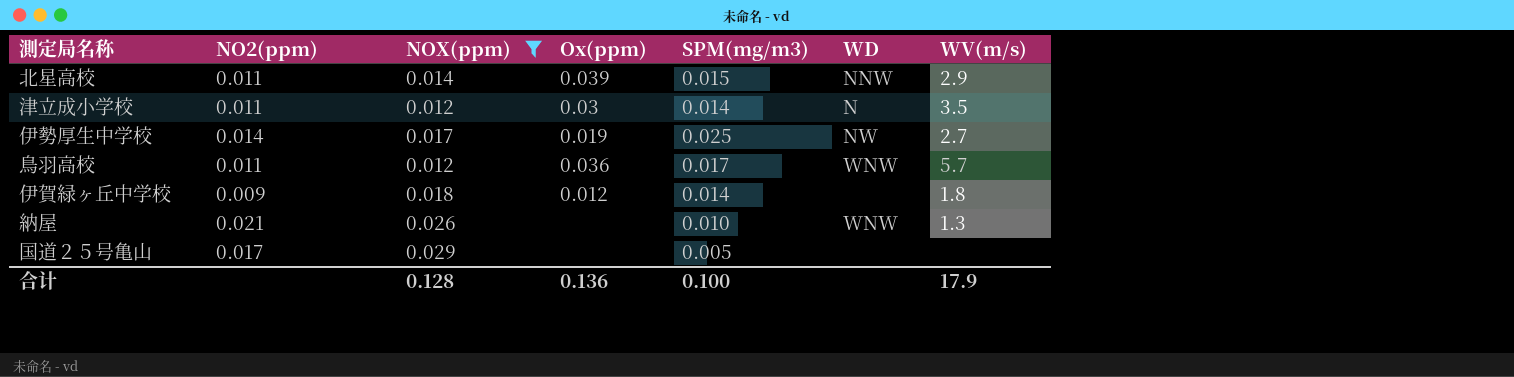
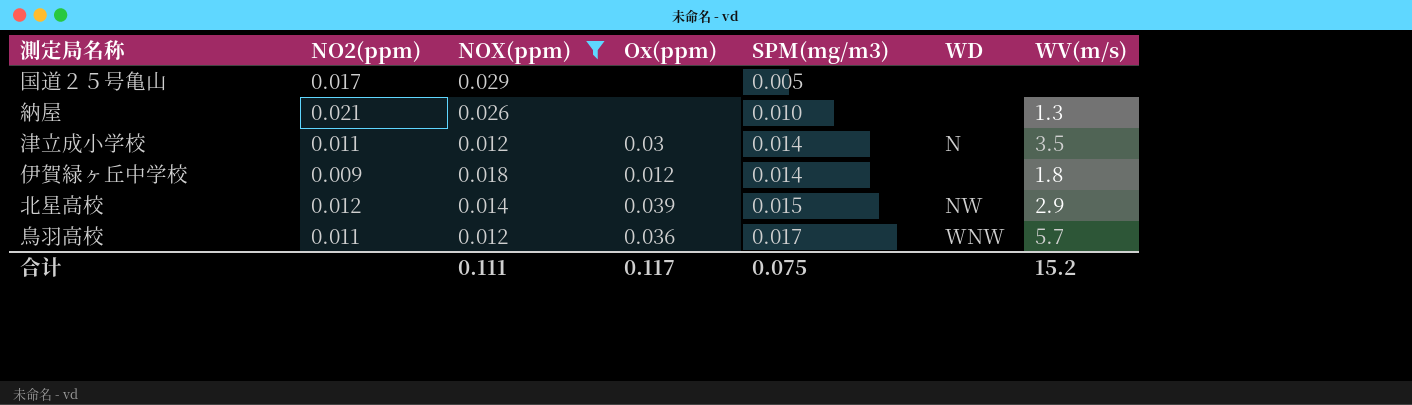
row order: none -> SPM(mg/m3) ascending
row 伊勢厚生中学校: 0.014 | 0.017 | 0.019 | 0.025 | NW | 2.7 -> none
納屋 | WD: WNW -> none
北星高校 | NO2(ppm): 0.011 -> 0.012
北星高校 | WD: NNW -> NW
合计 | NOX(ppm): 0.128 -> 0.111
合计 | Ox(ppm): 0.136 -> 0.117
合计 | SPM(mg/m3): 0.100 -> 0.075
合计 | WV(m/s): 17.9 -> 15.2

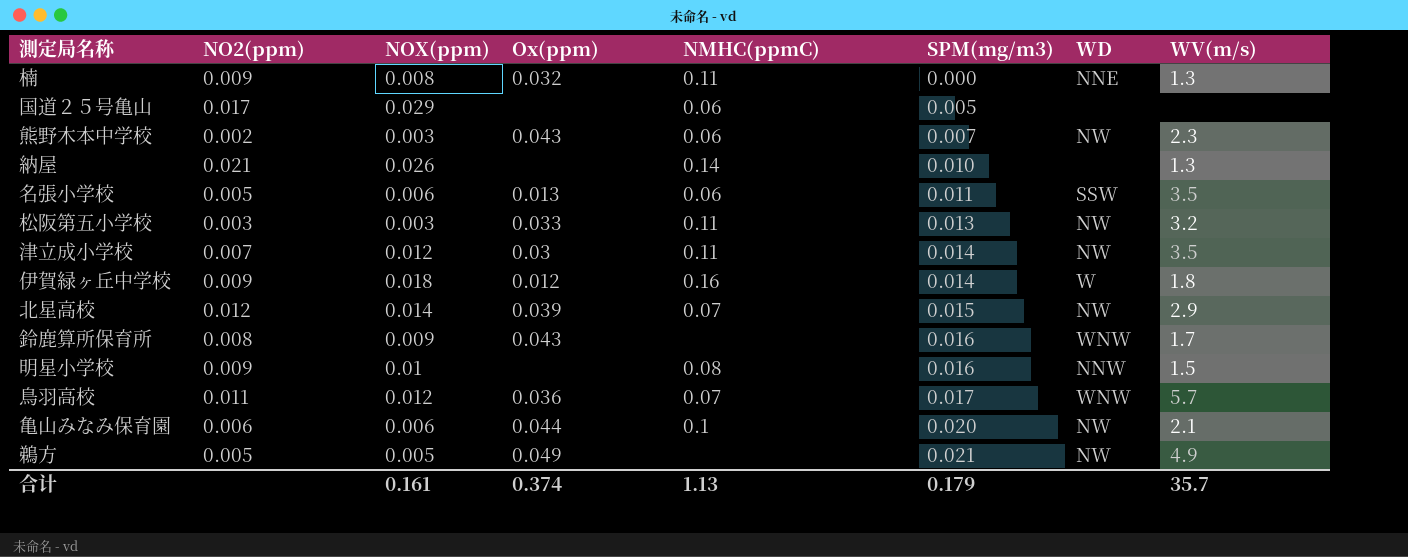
filter: NOX(ppm) >= 0.012 -> none
column NMHC(ppmC) | position: none -> 5
津立成小学校 | NO2(ppm): 0.011 -> 0.007
津立成小学校 | WD: N -> NW
伊賀緑ヶ丘中学校 | WD: none -> W
合计 | NOX(ppm): 0.111 -> 0.161
合计 | Ox(ppm): 0.117 -> 0.374
合计 | SPM(mg/m3): 0.075 -> 0.179
合计 | WV(m/s): 15.2 -> 35.7

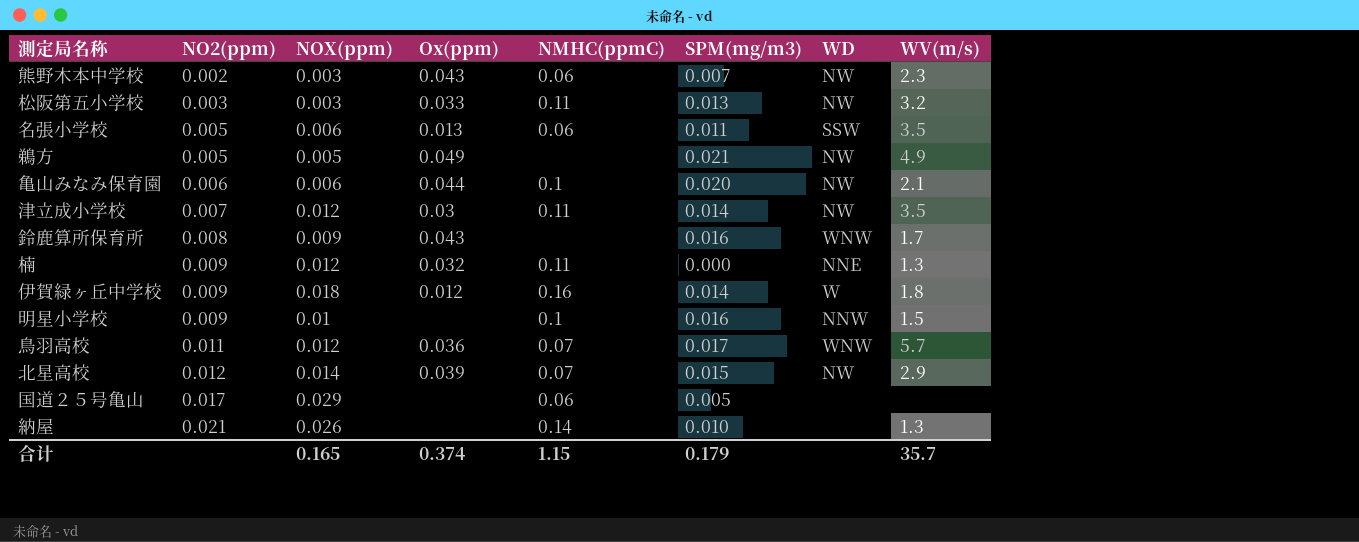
row order: SPM(mg/m3) ascending -> NO2(ppm) ascending
楠 | NOX(ppm): 0.008 -> 0.012
明星小学校 | NMHC(ppmC): 0.08 -> 0.1
合计 | NOX(ppm): 0.161 -> 0.165
合计 | NMHC(ppmC): 1.13 -> 1.15

